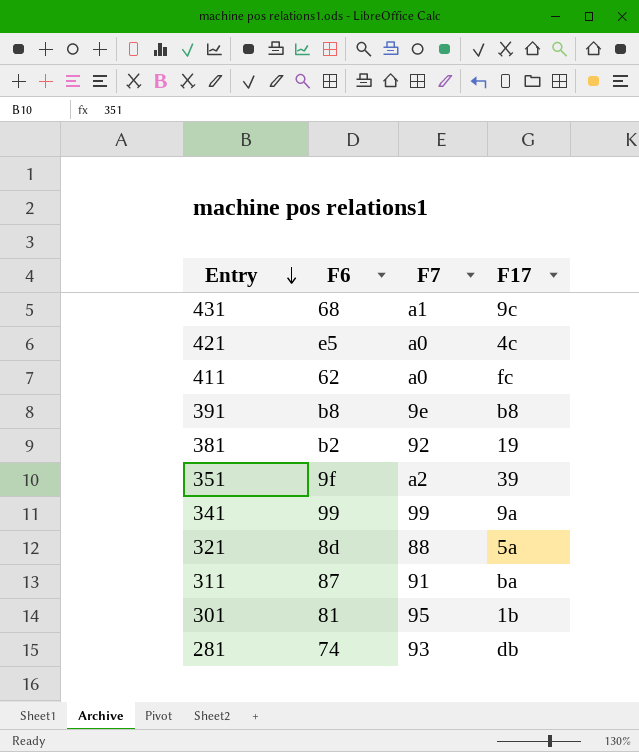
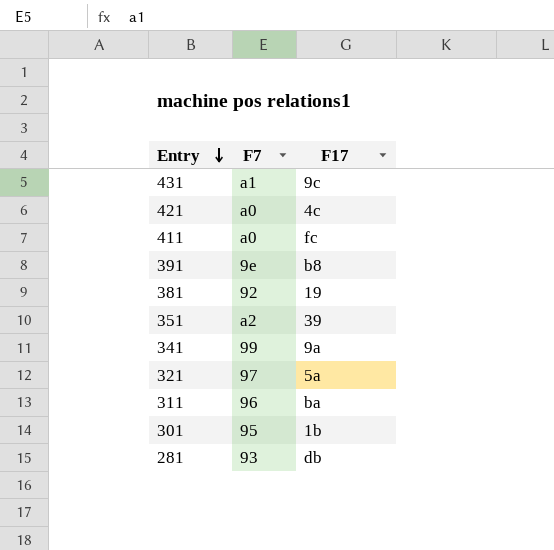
column F6 | position: 2 -> none
321 | F7: 88 -> 97
311 | F7: 91 -> 96

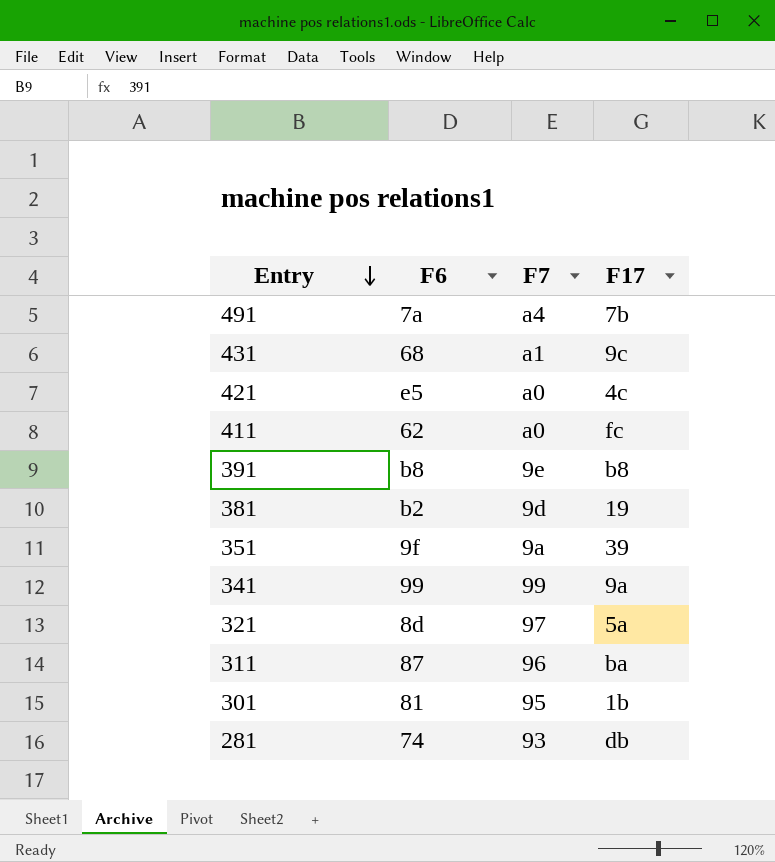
column F6 | position: none -> 2
row 491: none -> 7a | a4 | 7b
381 | F7: 92 -> 9d
351 | F7: a2 -> 9a

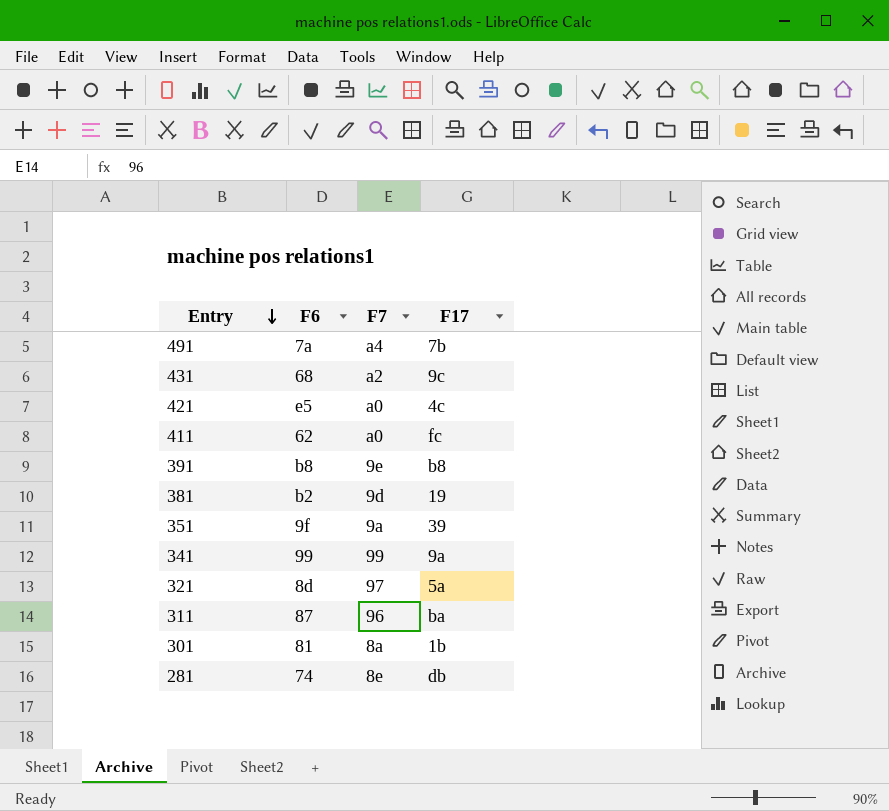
431 | F7: a1 -> a2
301 | F7: 95 -> 8a
281 | F7: 93 -> 8e

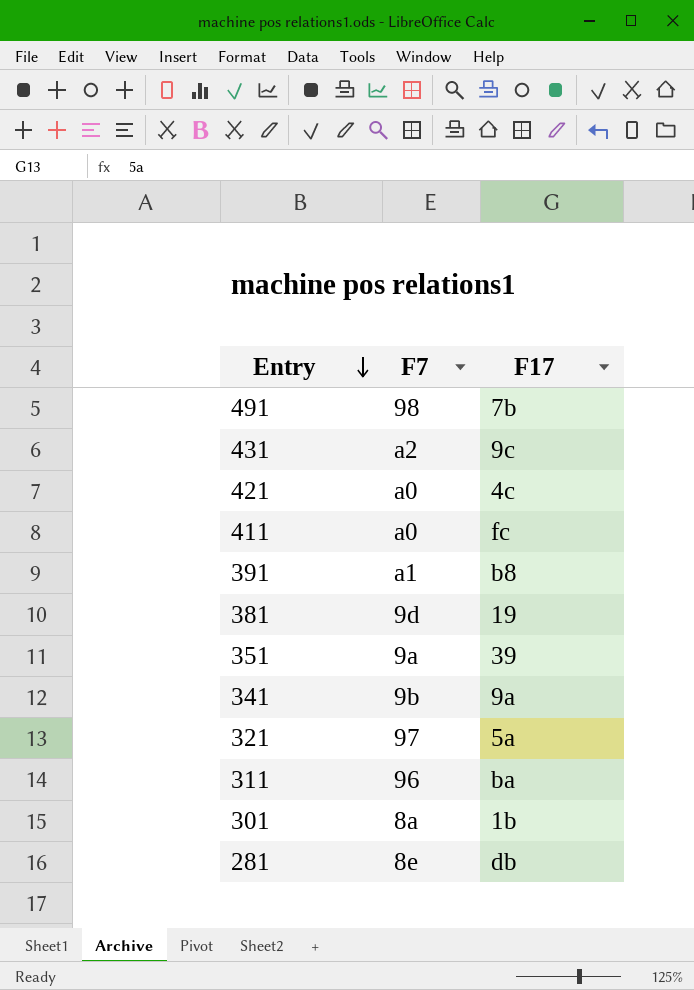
column F6 | position: 2 -> none
491 | F7: a4 -> 98
391 | F7: 9e -> a1
341 | F7: 99 -> 9b

